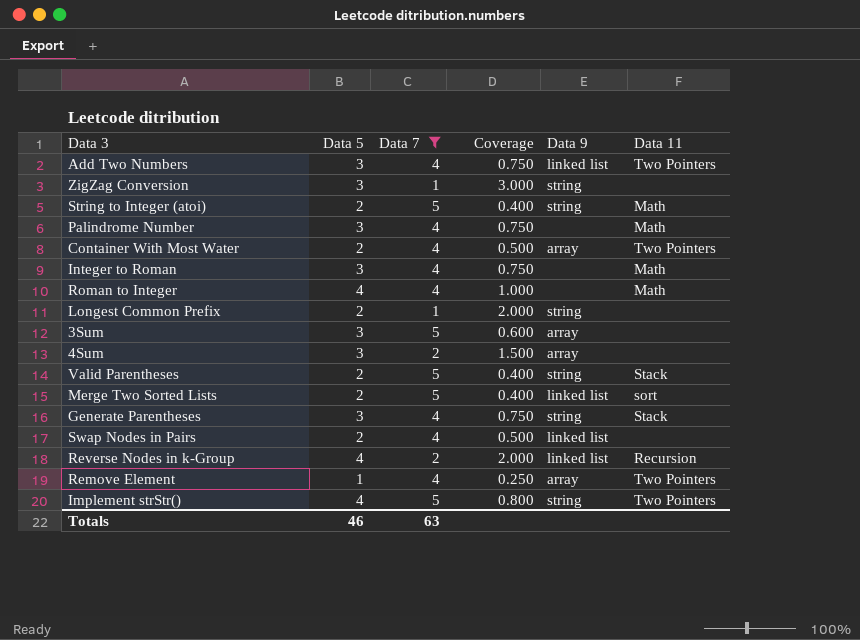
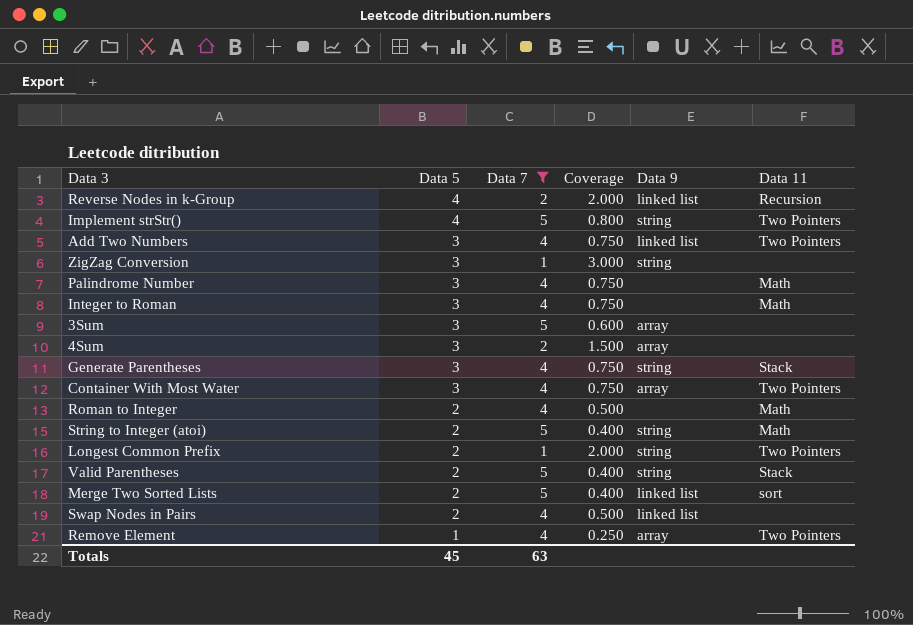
row order: none -> Data 5 descending
Container With Most Water | Data 5: 2 -> 3
Container With Most Water | Coverage: 0.500 -> 0.750
Roman to Integer | Data 5: 4 -> 2
Roman to Integer | Coverage: 1.000 -> 0.500
Longest Common Prefix | Data 11: none -> Two Pointers
Totals | Data 5: 46 -> 45

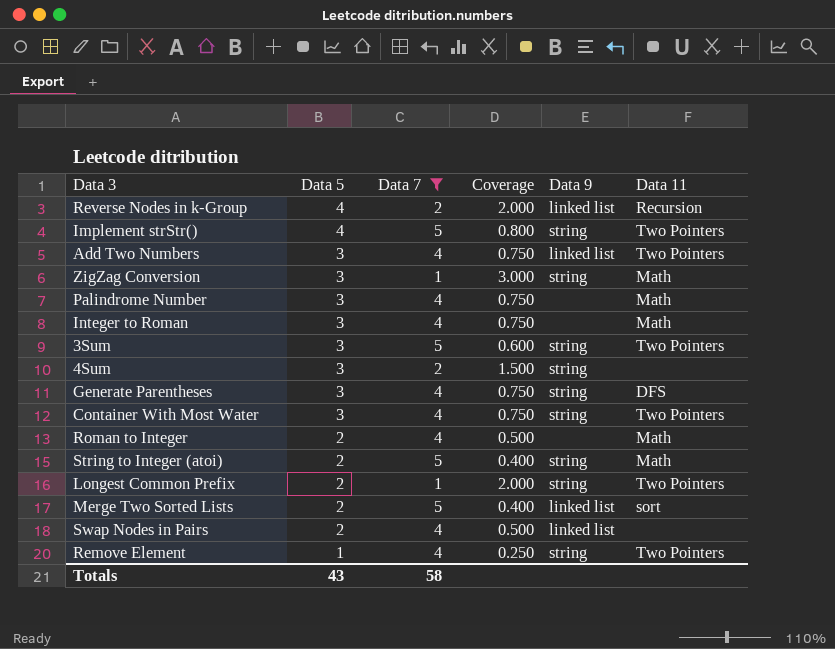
row Valid Parentheses: 2 | 5 | 0.400 | string | Stack -> none
ZigZag Conversion | Data 11: none -> Math
3Sum | Data 9: array -> string
3Sum | Data 11: none -> Two Pointers
4Sum | Data 9: array -> string
Generate Parentheses | Data 11: Stack -> DFS
Container With Most Water | Data 9: array -> string
Remove Element | Data 9: array -> string
Totals | Data 5: 45 -> 43
Totals | Data 7: 63 -> 58

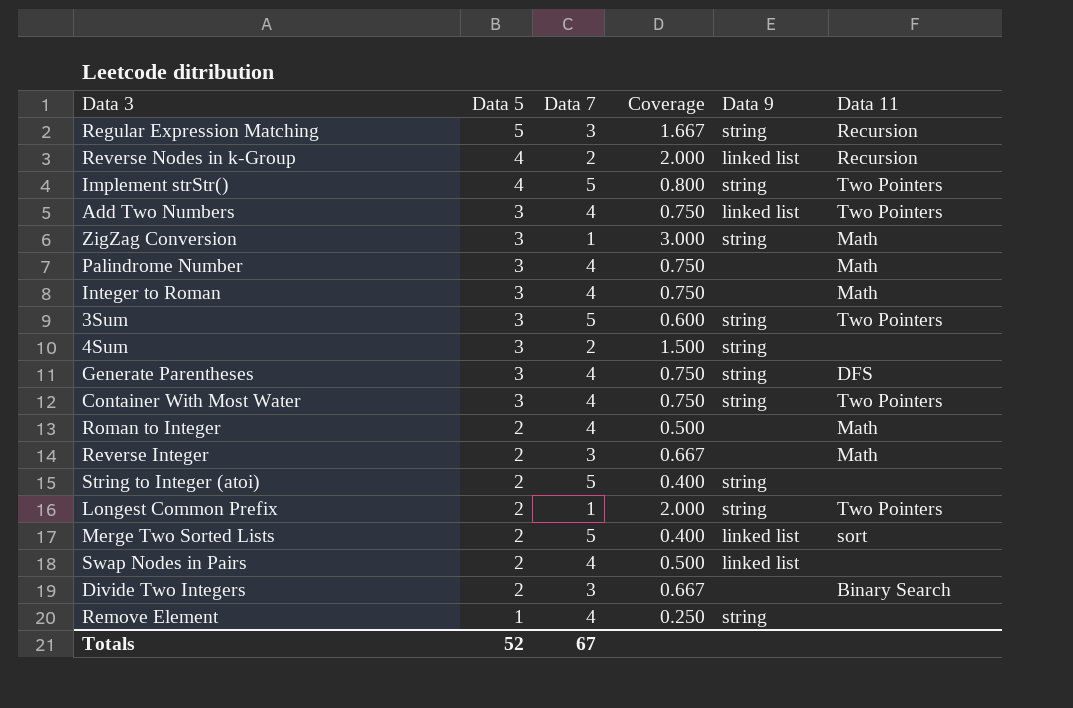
filter: Data 7 != 3 -> none
String to Integer (atoi) | Data 11: Math -> none
Remove Element | Data 11: Two Pointers -> none
Totals | Data 5: 43 -> 52
Totals | Data 7: 58 -> 67

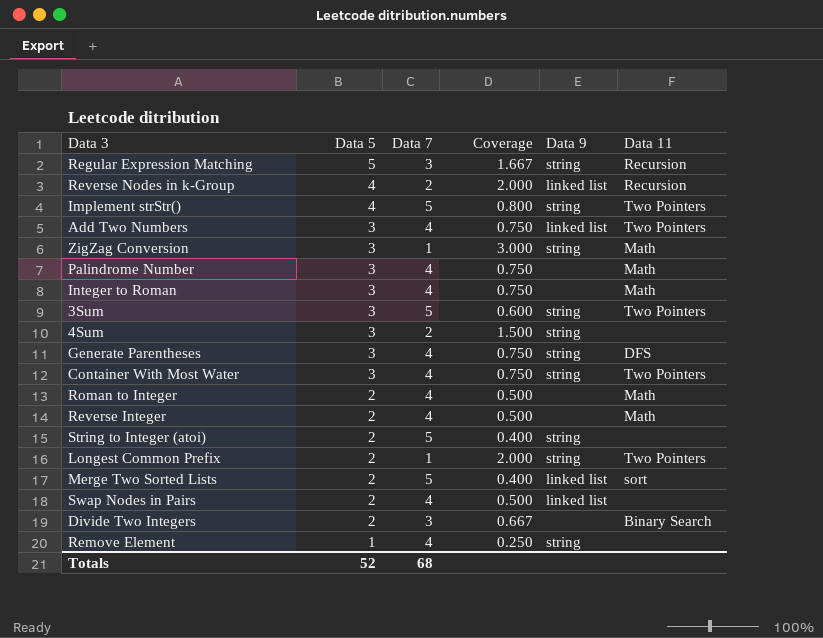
Reverse Integer | Data 7: 3 -> 4
Reverse Integer | Coverage: 0.667 -> 0.500
Totals | Data 7: 67 -> 68

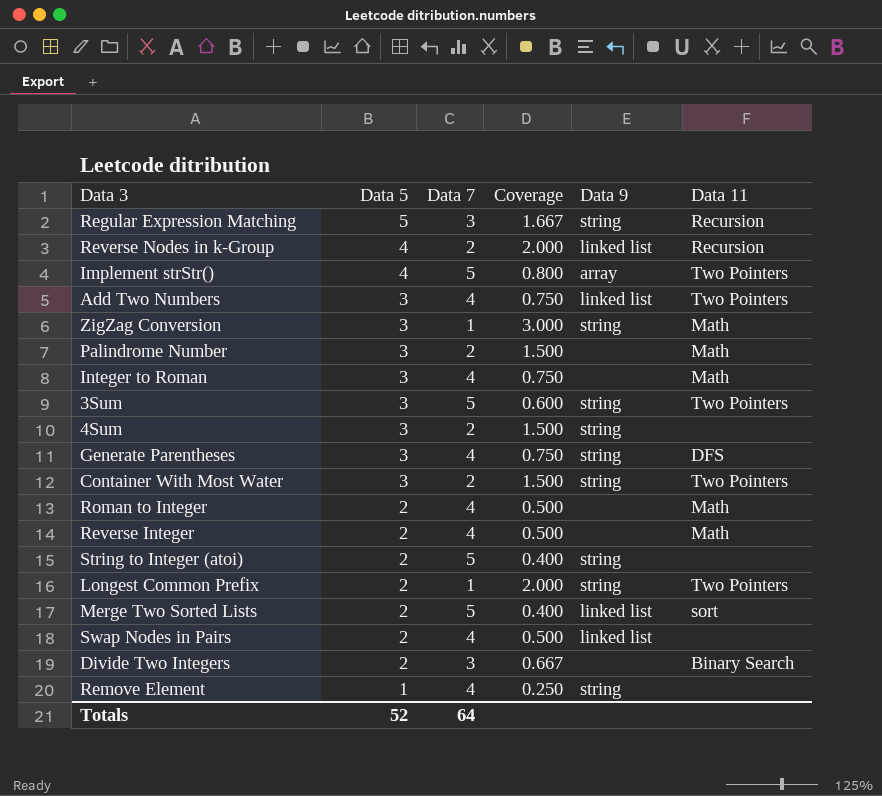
Implement strStr() | Data 9: string -> array
Palindrome Number | Data 7: 4 -> 2
Palindrome Number | Coverage: 0.750 -> 1.500
Container With Most Water | Data 7: 4 -> 2
Container With Most Water | Coverage: 0.750 -> 1.500
Totals | Data 7: 68 -> 64

